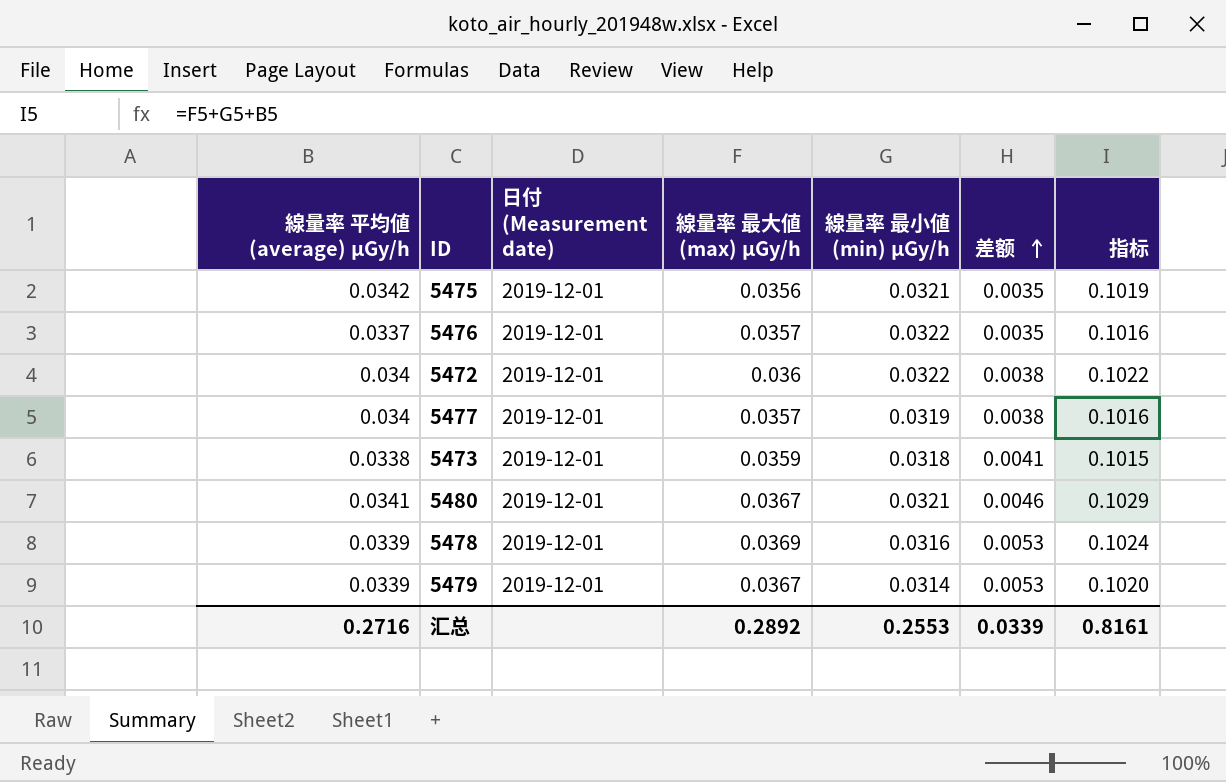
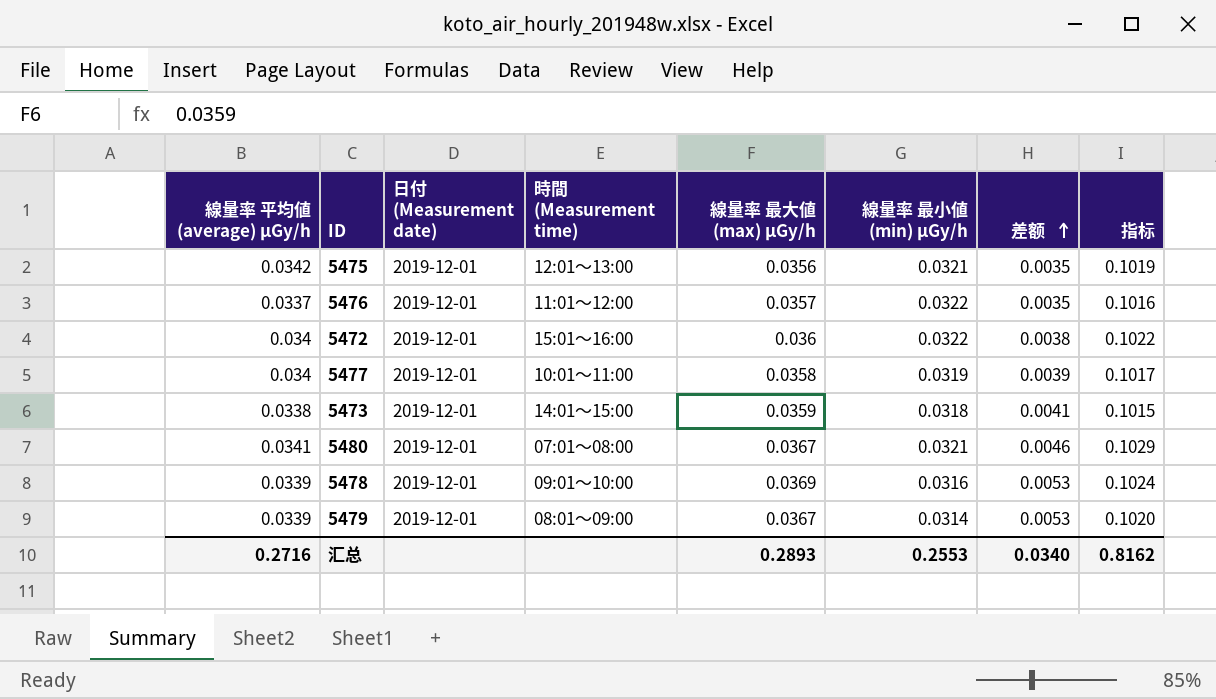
column 時間 (Measurement time) | position: none -> 4
5477 | 線量率 最大値 (max) μGy/h: 0.0357 -> 0.0358
5477 | 差额: 0.0038 -> 0.0039
5477 | 指标: 0.1016 -> 0.1017
汇总 | 線量率 最大値 (max) μGy/h: 0.2892 -> 0.2893
汇总 | 差额: 0.0339 -> 0.0340
汇总 | 指标: 0.8161 -> 0.8162

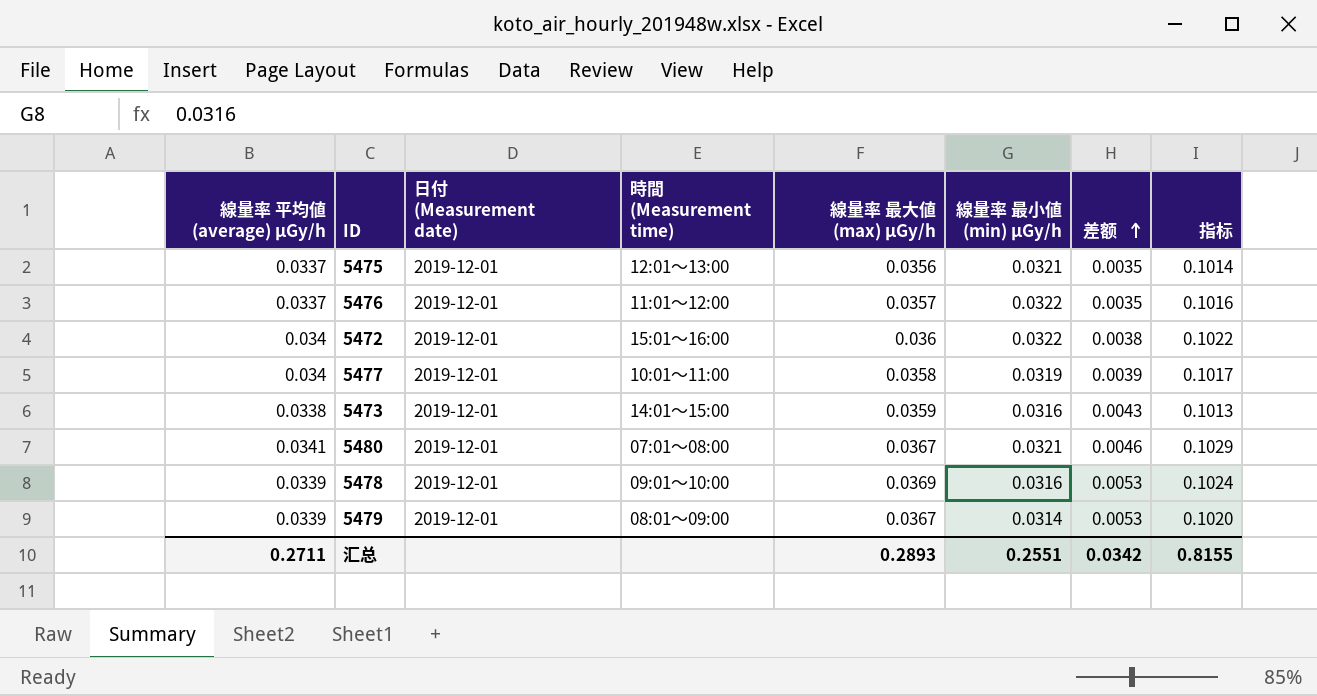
5475 | 線量率 平均値 (average) μGy/h: 0.0342 -> 0.0337
5475 | 指标: 0.1019 -> 0.1014
5473 | 線量率 最小値 (min) μGy/h: 0.0318 -> 0.0316
5473 | 差额: 0.0041 -> 0.0043
5473 | 指标: 0.1015 -> 0.1013
汇总 | 線量率 平均値 (average) μGy/h: 0.2716 -> 0.2711
汇总 | 線量率 最小値 (min) μGy/h: 0.2553 -> 0.2551
汇总 | 差额: 0.0340 -> 0.0342
汇总 | 指标: 0.8162 -> 0.8155

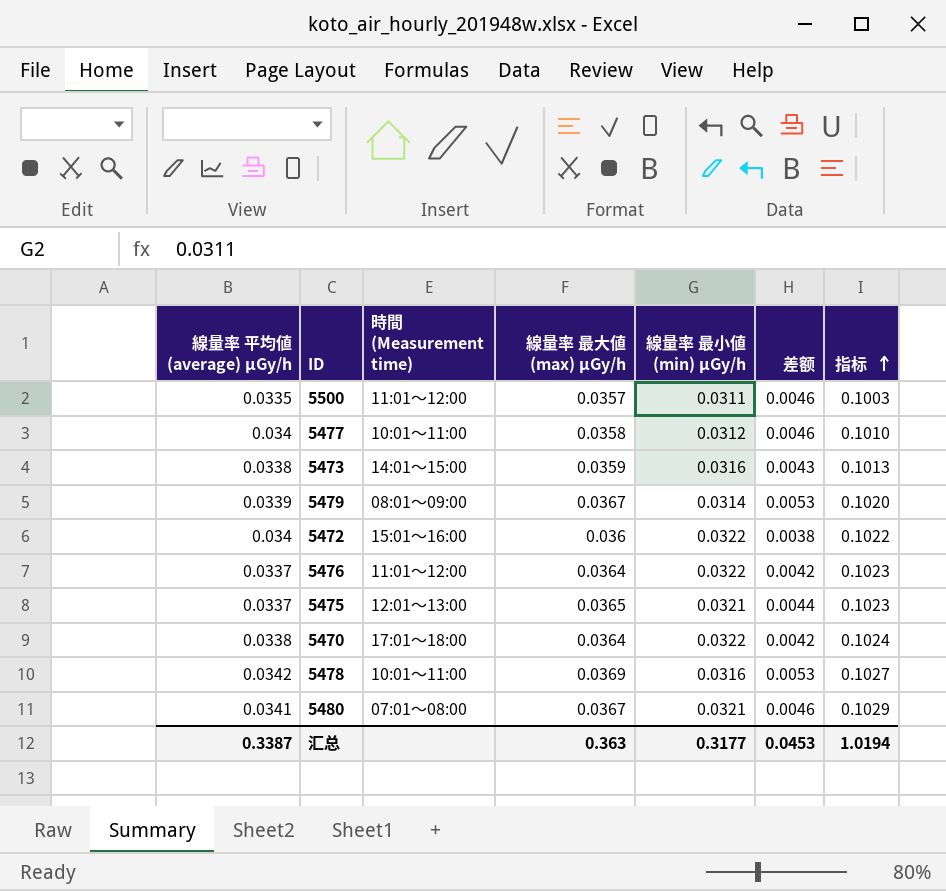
row order: 差额 ascending -> 指标 ascending
column 日付 (Measurement date) | position: 3 -> none
row 5500: none -> 0.0335 | 11:01～12:00 | 0.0357 | 0.0311 | 0.0046 | 0.1003
5477 | 線量率 最小値 (min) μGy/h: 0.0319 -> 0.0312
5477 | 差额: 0.0039 -> 0.0046
5477 | 指标: 0.1017 -> 0.1010
5476 | 線量率 最大値 (max) μGy/h: 0.0357 -> 0.0364
5476 | 差额: 0.0035 -> 0.0042
5476 | 指标: 0.1016 -> 0.1023
5475 | 線量率 最大値 (max) μGy/h: 0.0356 -> 0.0365
5475 | 差额: 0.0035 -> 0.0044
5475 | 指标: 0.1014 -> 0.1023
row 5470: none -> 0.0338 | 17:01～18:00 | 0.0364 | 0.0322 | 0.0042 | 0.1024
5478 | 線量率 平均値 (average) μGy/h: 0.0339 -> 0.0342
5478 | 時間 (Measurement time): 09:01～10:00 -> 10:01～11:00
5478 | 指标: 0.1024 -> 0.1027
汇总 | 線量率 平均値 (average) μGy/h: 0.2711 -> 0.3387
汇总 | 線量率 最大値 (max) μGy/h: 0.2893 -> 0.363
汇总 | 線量率 最小値 (min) μGy/h: 0.2551 -> 0.3177
汇总 | 差额: 0.0342 -> 0.0453
汇总 | 指标: 0.8155 -> 1.0194

